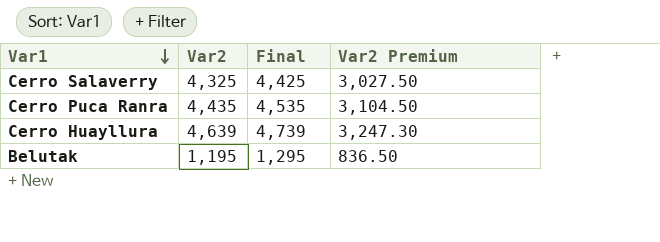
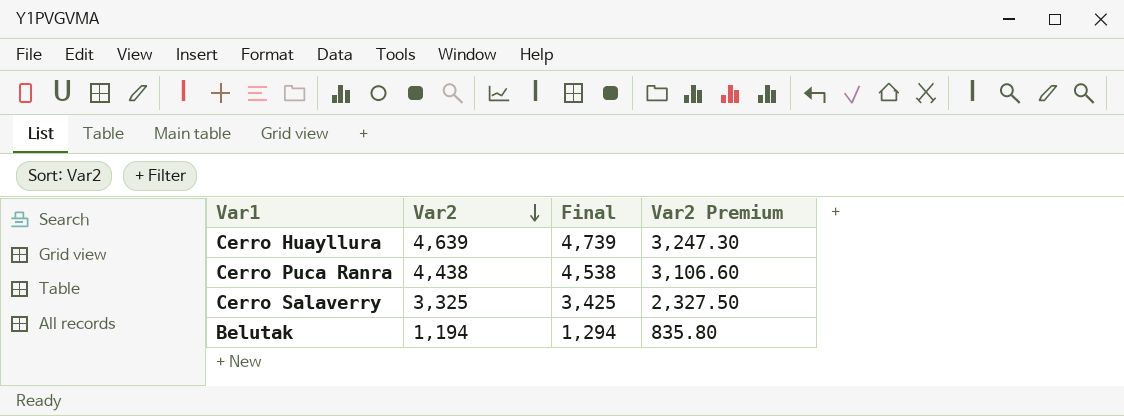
row order: Var1 descending -> Var2 descending
Cerro Puca Ranra | Var2: 4,435 -> 4,438
Cerro Puca Ranra | Final: 4,535 -> 4,538
Cerro Puca Ranra | Var2 Premium: 3,104.50 -> 3,106.60
Cerro Salaverry | Var2: 4,325 -> 3,325
Cerro Salaverry | Final: 4,425 -> 3,425
Cerro Salaverry | Var2 Premium: 3,027.50 -> 2,327.50
Belutak | Var2: 1,195 -> 1,194
Belutak | Final: 1,295 -> 1,294
Belutak | Var2 Premium: 836.50 -> 835.80

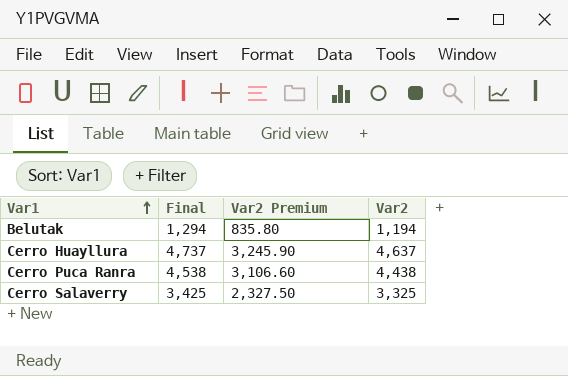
row order: Var2 descending -> Var1 ascending
column Var2 | position: 2 -> 4
Cerro Huayllura | Final: 4,739 -> 4,737
Cerro Huayllura | Var2 Premium: 3,247.30 -> 3,245.90
Cerro Huayllura | Var2: 4,639 -> 4,637

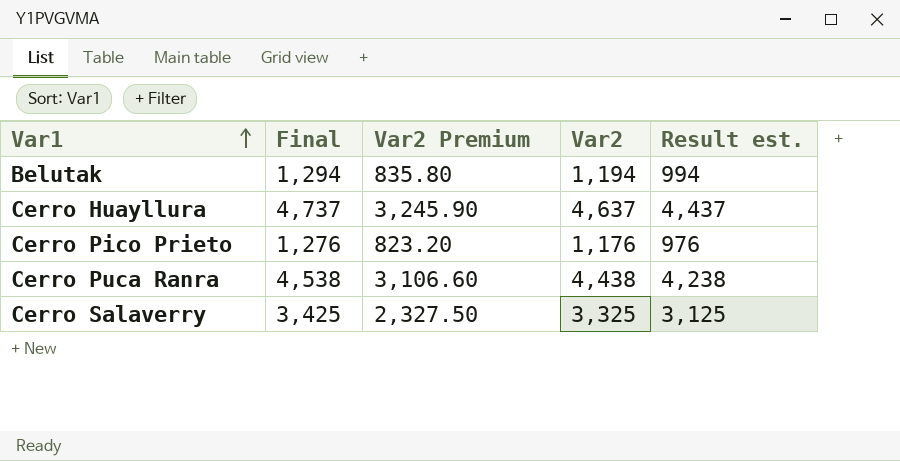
column Result est. | formula: none -> [Var2] - 200
row Cerro Pico Prieto: none -> 1,276 | 823.20 | 1,176 | 976

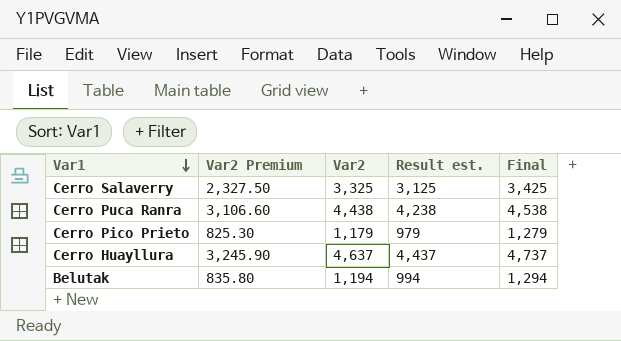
row order: Var1 ascending -> Var1 descending
column Final | position: 2 -> 5
Cerro Pico Prieto | Var2 Premium: 823.20 -> 825.30
Cerro Pico Prieto | Var2: 1,176 -> 1,179
Cerro Pico Prieto | Result est.: 976 -> 979
Cerro Pico Prieto | Final: 1,276 -> 1,279

